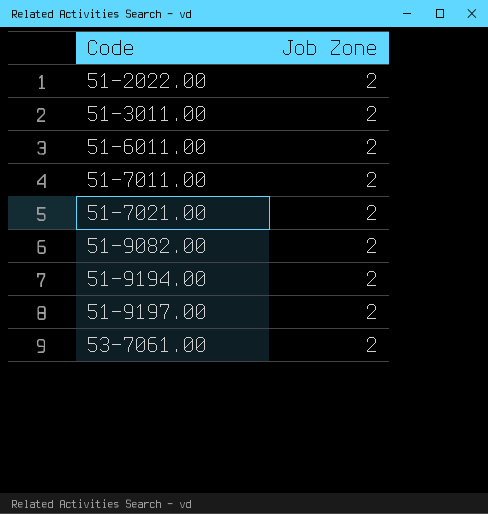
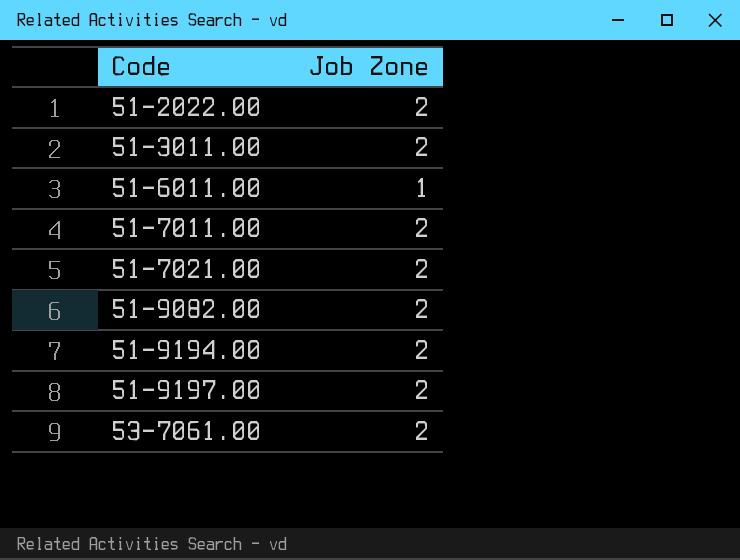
51-6011.00 | Job Zone: 2 -> 1

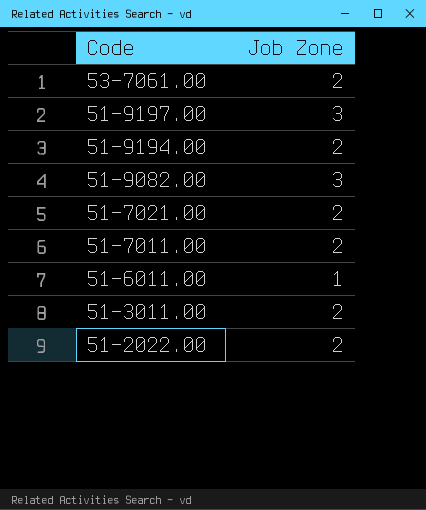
row order: Code ascending -> Code descending
51-9197.00 | Job Zone: 2 -> 3
51-9082.00 | Job Zone: 2 -> 3

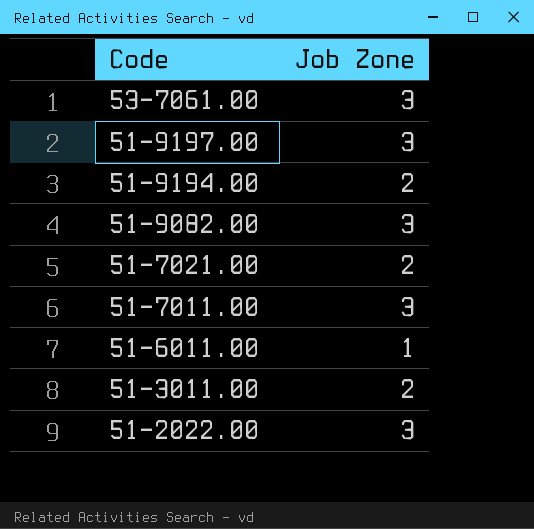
53-7061.00 | Job Zone: 2 -> 3
51-7011.00 | Job Zone: 2 -> 3
51-2022.00 | Job Zone: 2 -> 3

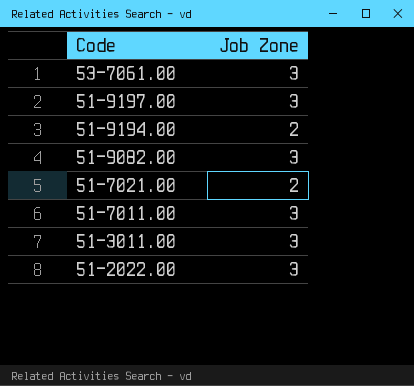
row 51-6011.00: 1 -> none
51-3011.00 | Job Zone: 2 -> 3

